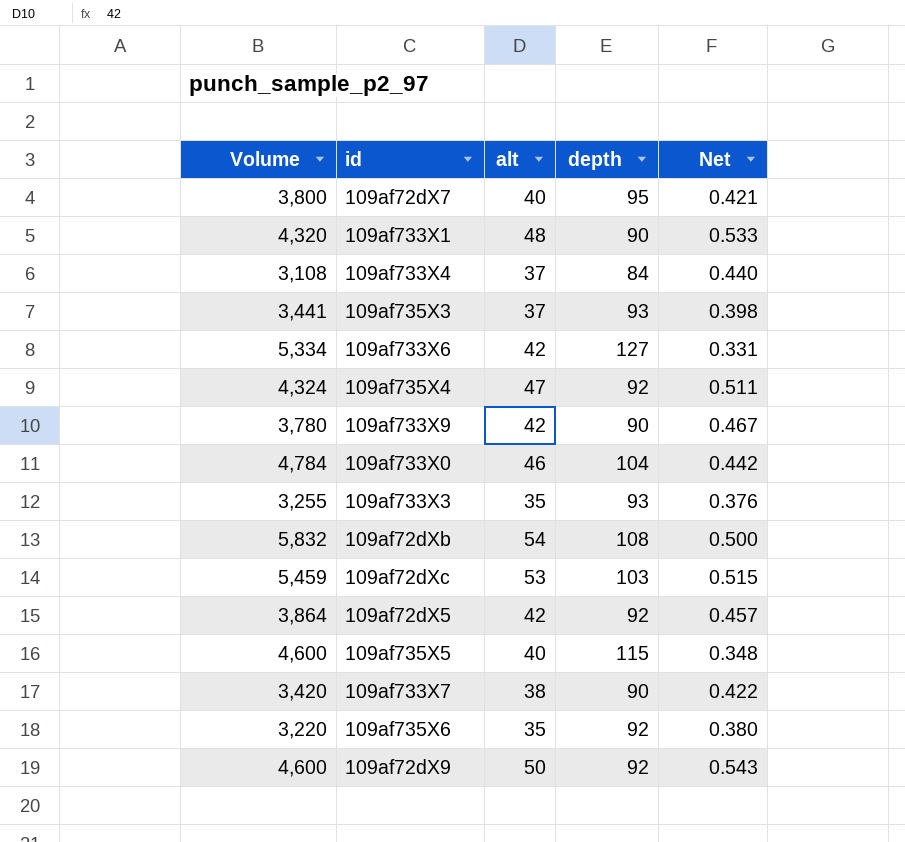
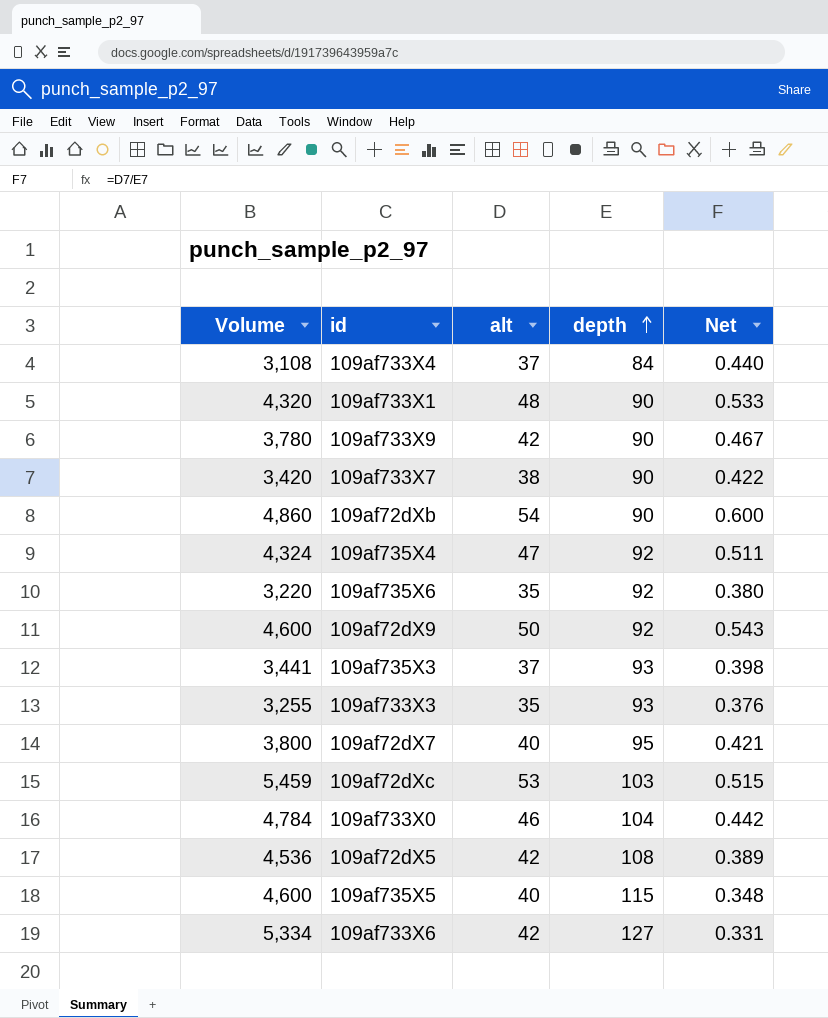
row order: none -> depth ascending
109af72dXb | Volume: 5,832 -> 4,860
109af72dXb | depth: 108 -> 90
109af72dXb | Net: 0.500 -> 0.600
109af72dX5 | Volume: 3,864 -> 4,536
109af72dX5 | depth: 92 -> 108
109af72dX5 | Net: 0.457 -> 0.389

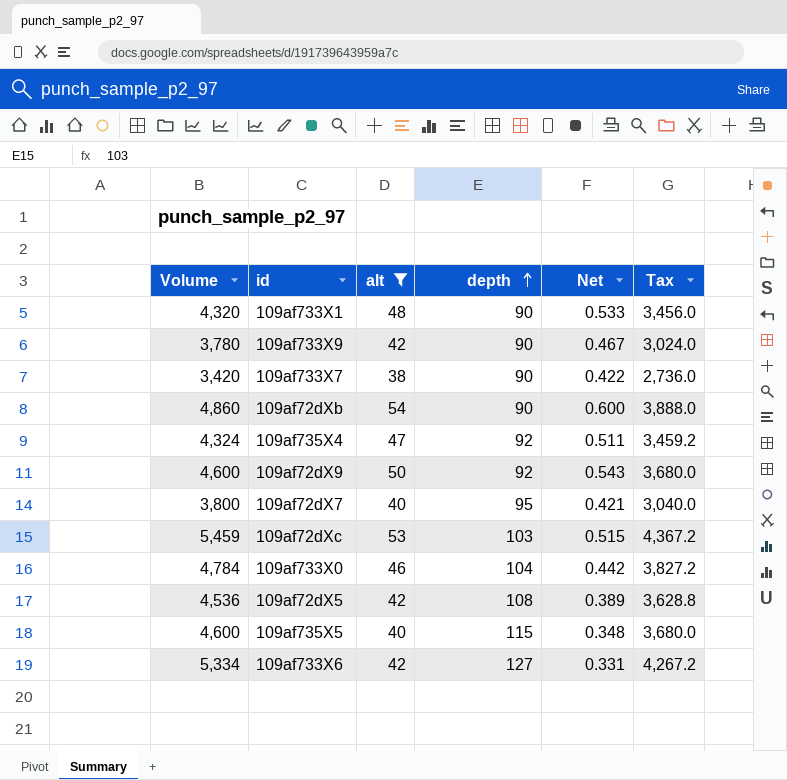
filter: none -> alt >= 38
column Tax | formula: none -> [Volume] * 0.8

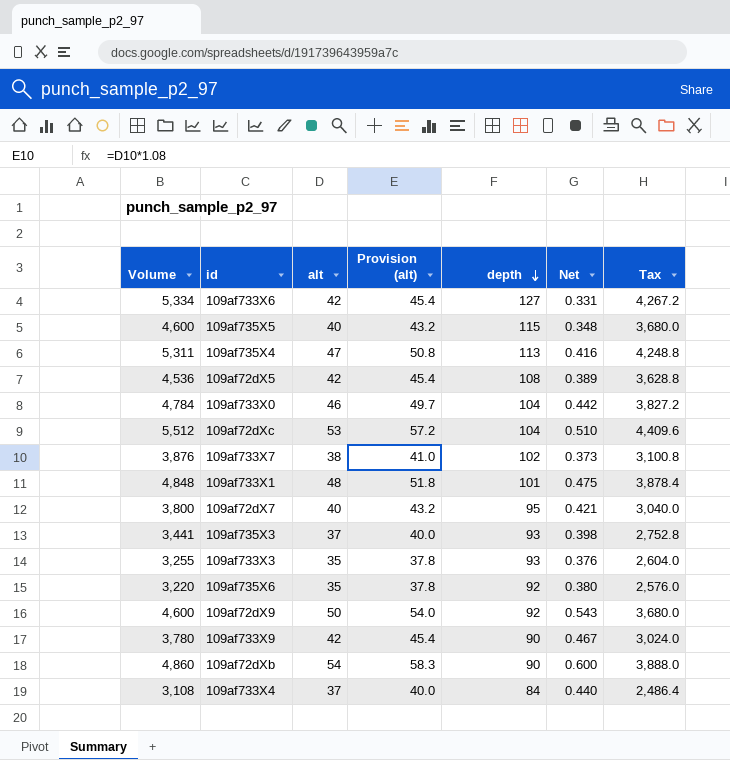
filter: alt >= 38 -> none
row order: depth ascending -> depth descending
column Provision (alt) | formula: none -> [alt] * 1.08
109af735X4 | Volume: 4,324 -> 5,311
109af735X4 | depth: 92 -> 113
109af735X4 | Net: 0.511 -> 0.416
109af735X4 | Tax: 3,459.2 -> 4,248.8
109af72dXc | Volume: 5,459 -> 5,512
109af72dXc | depth: 103 -> 104
109af72dXc | Net: 0.515 -> 0.510
109af72dXc | Tax: 4,367.2 -> 4,409.6
109af733X7 | Volume: 3,420 -> 3,876
109af733X7 | depth: 90 -> 102
109af733X7 | Net: 0.422 -> 0.373
109af733X7 | Tax: 2,736.0 -> 3,100.8
109af733X1 | Volume: 4,320 -> 4,848
109af733X1 | depth: 90 -> 101
109af733X1 | Net: 0.533 -> 0.475
109af733X1 | Tax: 3,456.0 -> 3,878.4

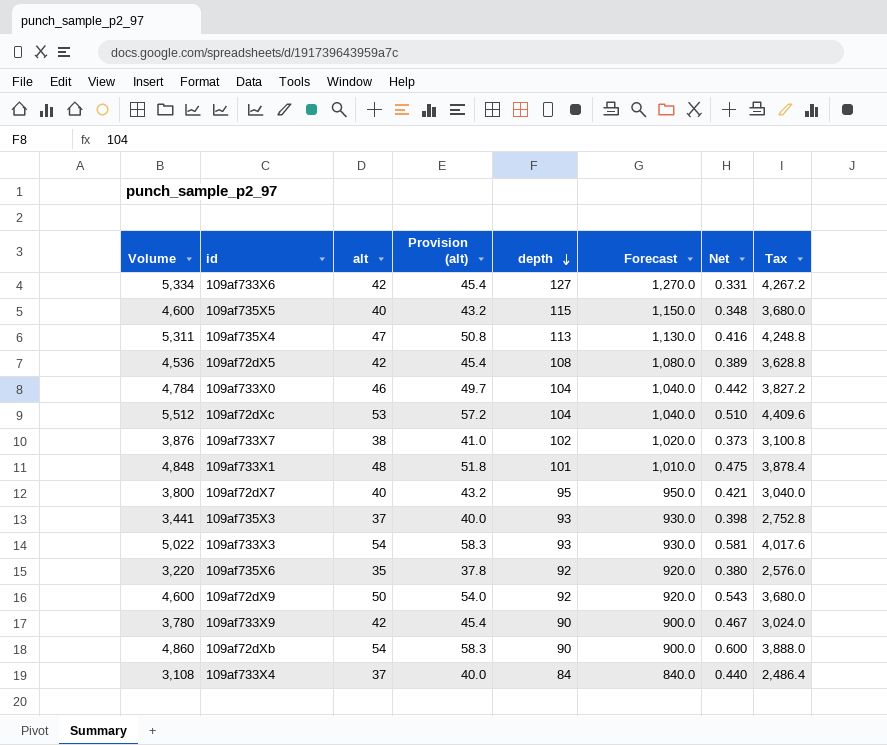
column Forecast | formula: none -> [depth] * 10
109af733X3 | Volume: 3,255 -> 5,022
109af733X3 | alt: 35 -> 54
109af733X3 | Provision (alt): 37.8 -> 58.3
109af733X3 | Net: 0.376 -> 0.581
109af733X3 | Tax: 2,604.0 -> 4,017.6

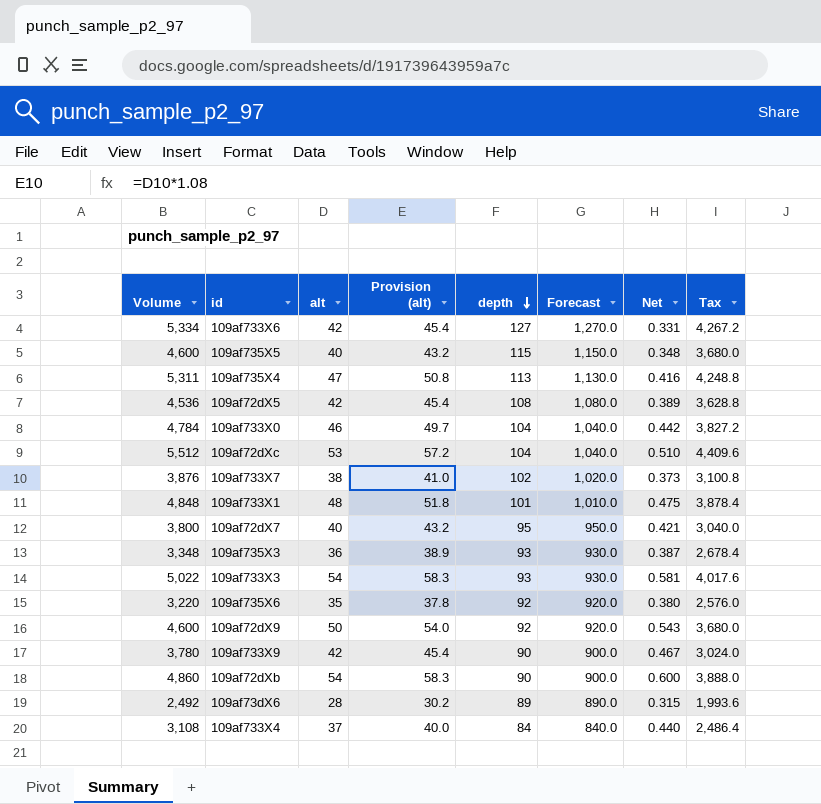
109af735X3 | Volume: 3,441 -> 3,348
109af735X3 | alt: 37 -> 36
109af735X3 | Provision (alt): 40.0 -> 38.9
109af735X3 | Net: 0.398 -> 0.387
109af735X3 | Tax: 2,752.8 -> 2,678.4
row 109af73dX6: none -> 2,492 | 28 | 30.2 | 89 | 890.0 | 0.315 | 1,993.6

